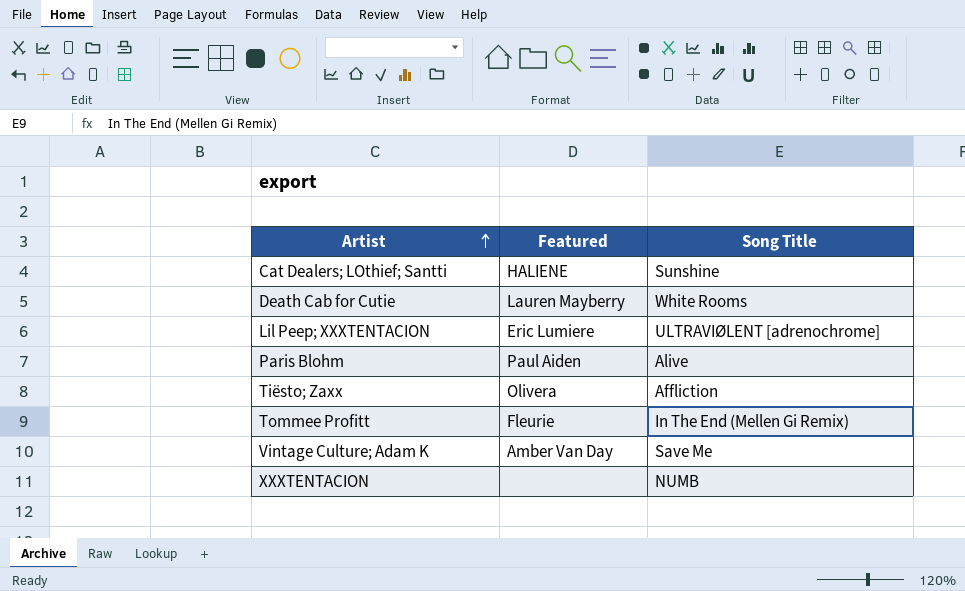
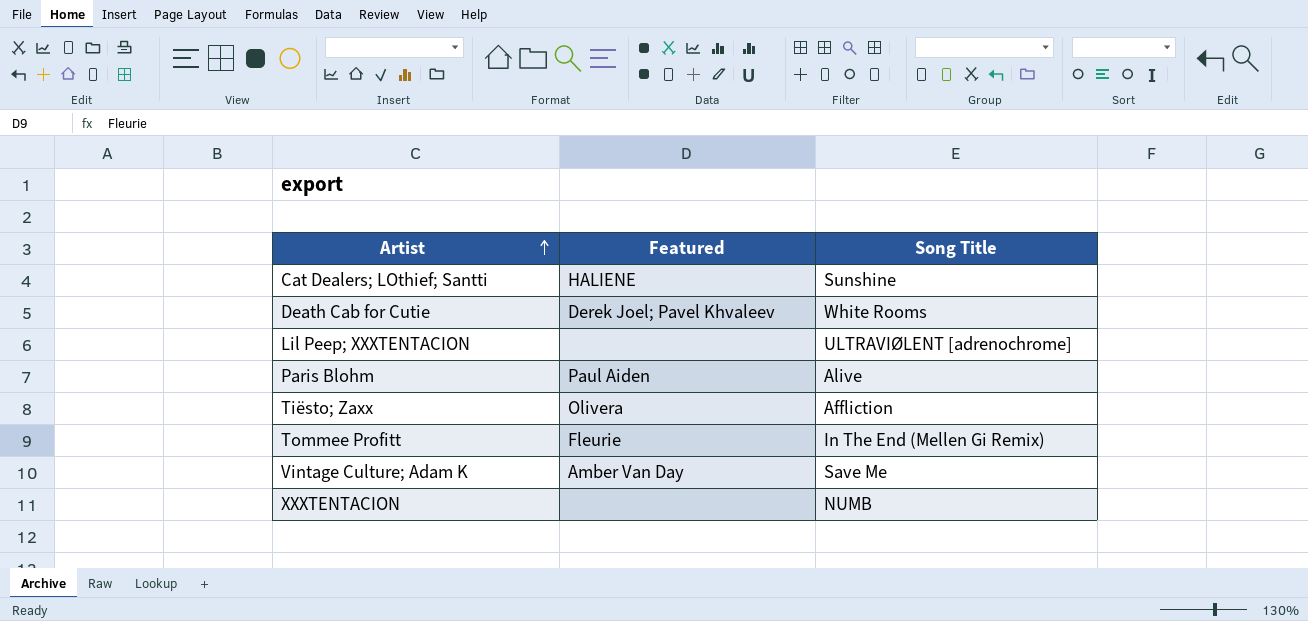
Death Cab for Cutie | Featured: Lauren Mayberry -> Derek Joel; Pavel Khvaleev
Lil Peep; XXXTENTACION | Featured: Eric Lumiere -> none

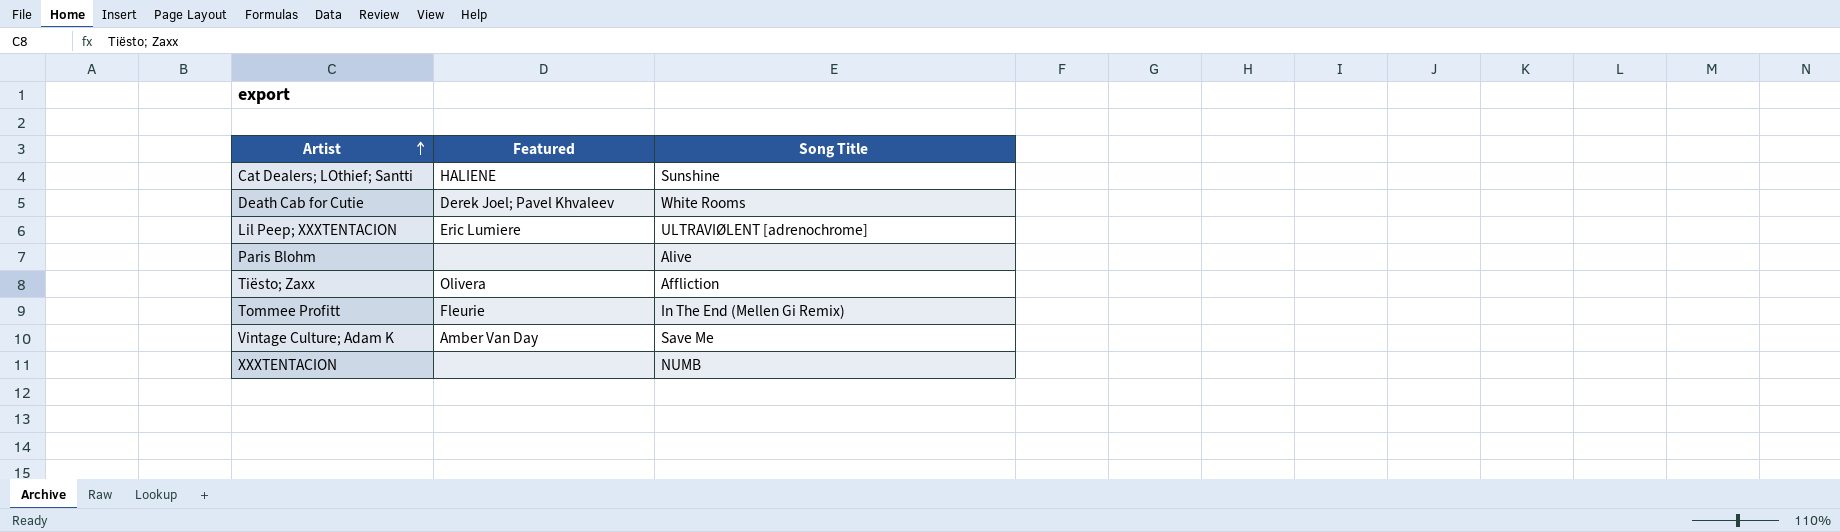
Lil Peep; XXXTENTACION | Featured: none -> Eric Lumiere
Paris Blohm | Featured: Paul Aiden -> none

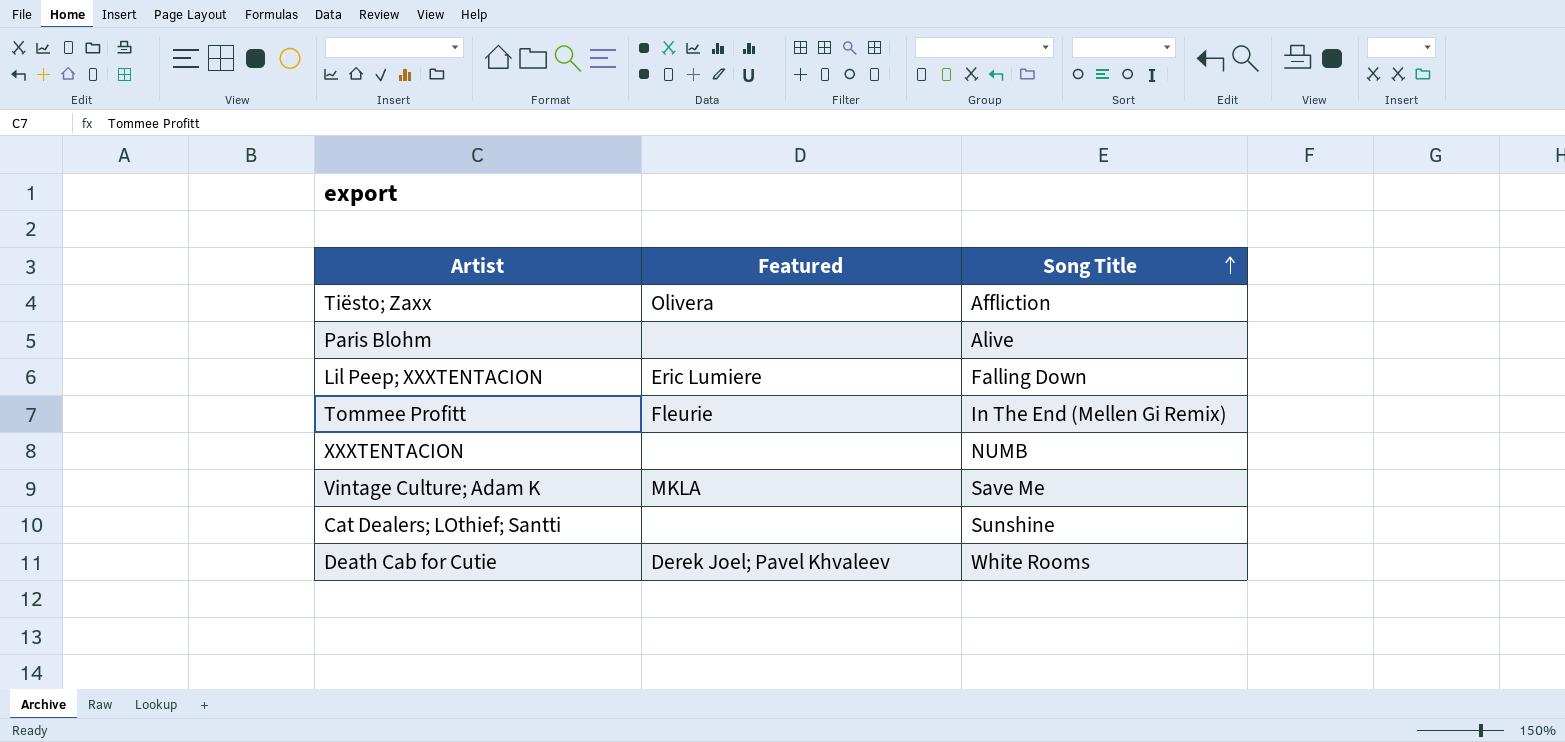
row order: Artist ascending -> Song Title ascending
Lil Peep; XXXTENTACION | Song Title: ULTRAVIØLENT [adrenochrome] -> Falling Down
Vintage Culture; Adam K | Featured: Amber Van Day -> MKLA
Cat Dealers; LOthief; Santti | Featured: HALIENE -> none

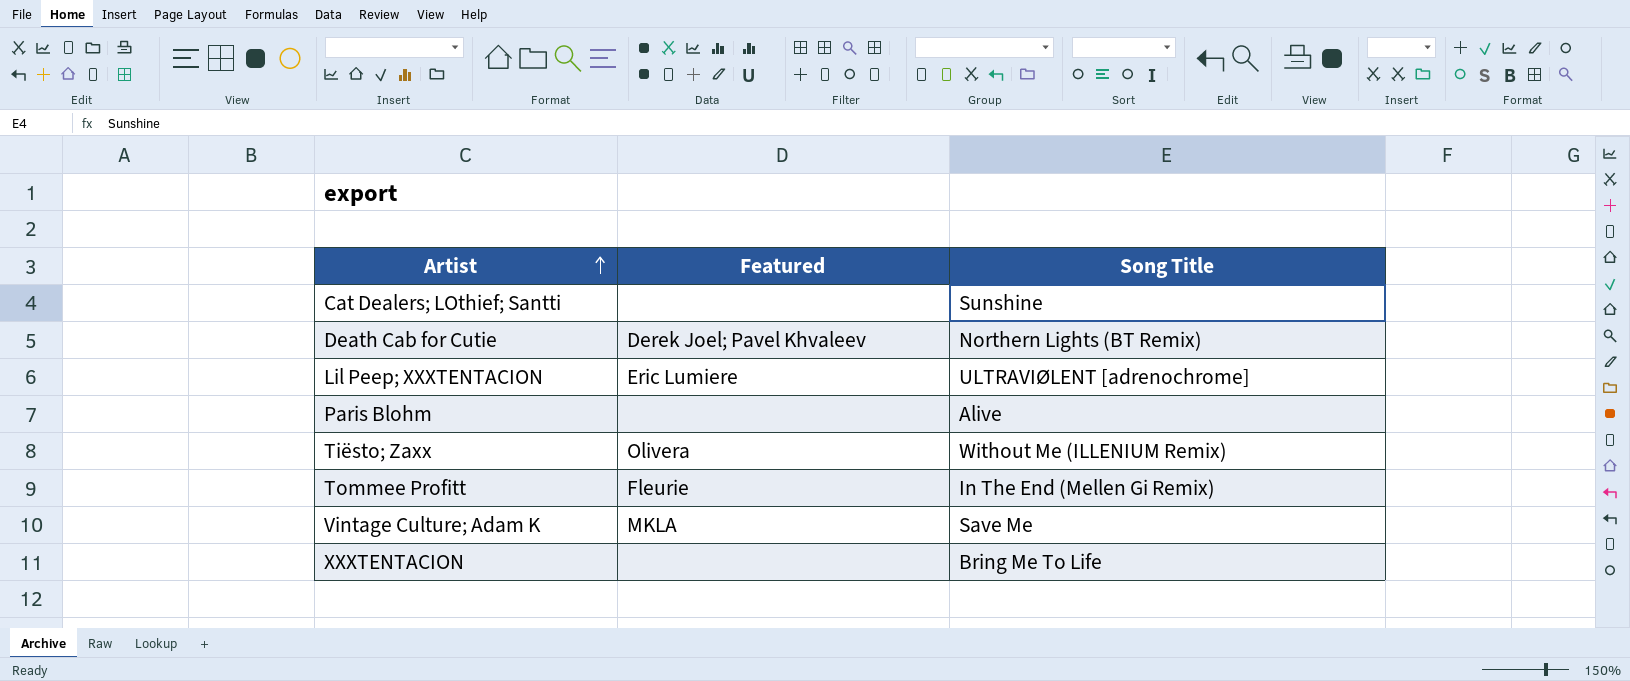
row order: Song Title ascending -> Artist ascending
Death Cab for Cutie | Song Title: White Rooms -> Northern Lights (BT Remix)
Lil Peep; XXXTENTACION | Song Title: Falling Down -> ULTRAVIØLENT [adrenochrome]
Tiësto; Zaxx | Song Title: Affliction -> Without Me (ILLENIUM Remix)
XXXTENTACION | Song Title: NUMB -> Bring Me To Life

